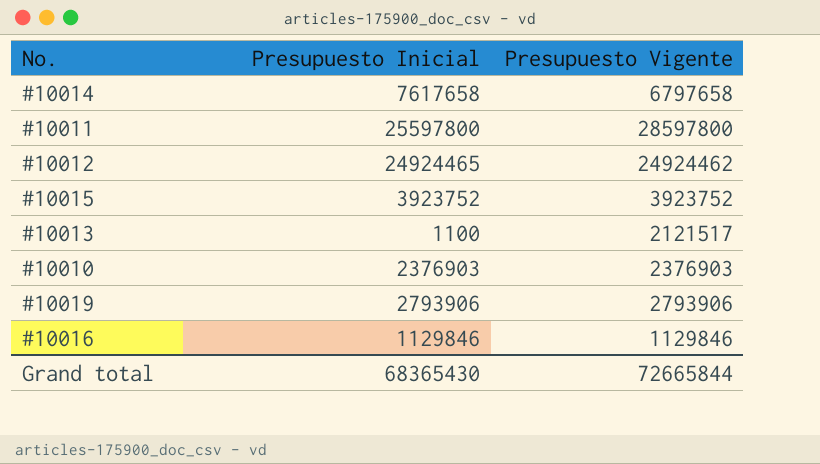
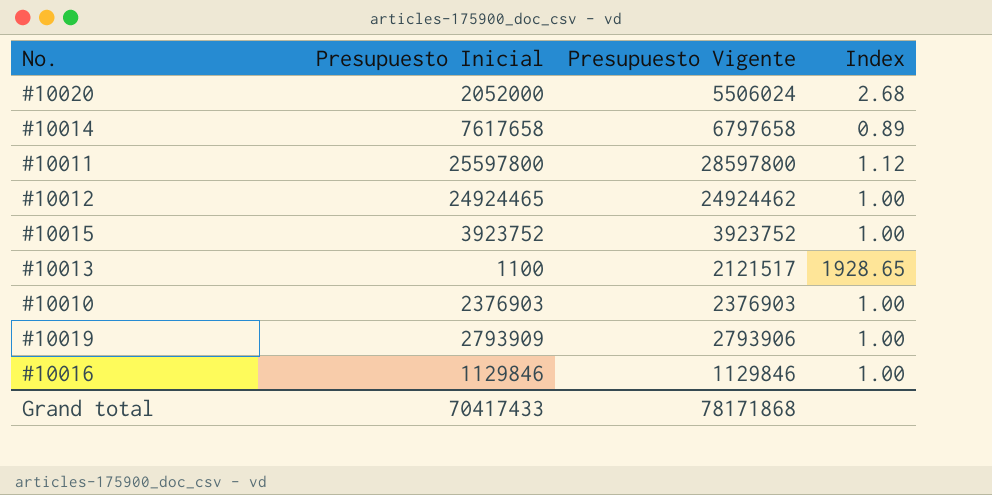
column Index | formula: none -> [Presupuesto Vigente] / [Presupuesto Inicial]
row #10020: none -> 2052000 | 5506024 | 2.68
#10019 | Presupuesto Inicial: 2793906 -> 2793909
Grand total | Presupuesto Inicial: 68365430 -> 70417433
Grand total | Presupuesto Vigente: 72665844 -> 78171868

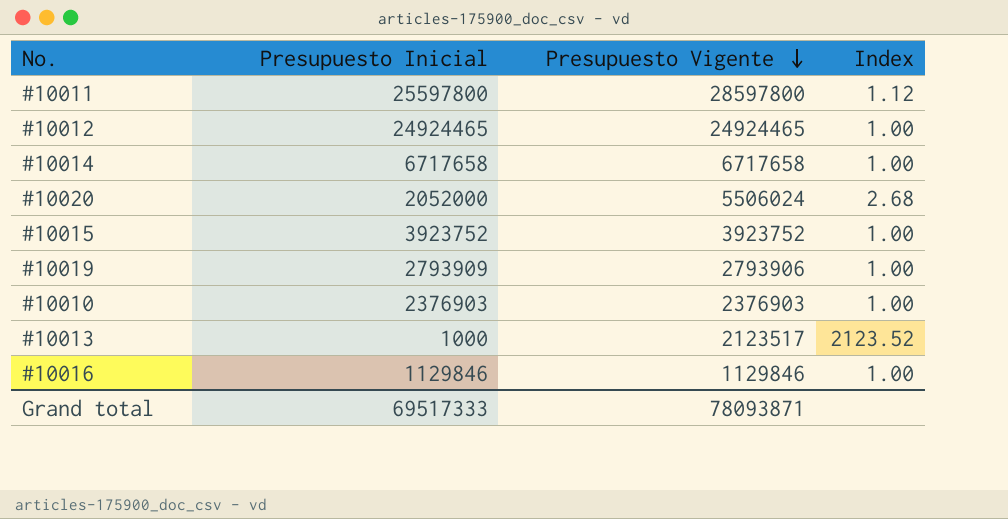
row order: none -> Presupuesto Vigente descending
#10012 | Presupuesto Vigente: 24924462 -> 24924465
#10014 | Presupuesto Inicial: 7617658 -> 6717658
#10014 | Presupuesto Vigente: 6797658 -> 6717658
#10014 | Index: 0.89 -> 1.00
#10013 | Presupuesto Inicial: 1100 -> 1000
#10013 | Presupuesto Vigente: 2121517 -> 2123517
#10013 | Index: 1928.65 -> 2123.52
Grand total | Presupuesto Inicial: 70417433 -> 69517333
Grand total | Presupuesto Vigente: 78171868 -> 78093871

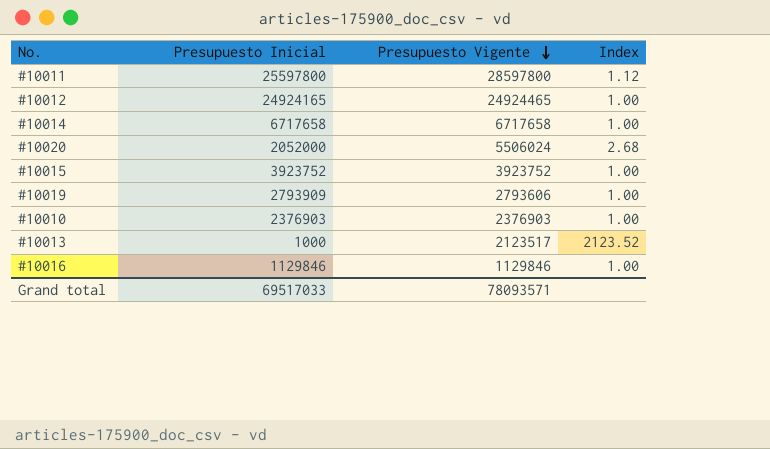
#10012 | Presupuesto Inicial: 24924465 -> 24924165
#10019 | Presupuesto Vigente: 2793906 -> 2793606
Grand total | Presupuesto Inicial: 69517333 -> 69517033
Grand total | Presupuesto Vigente: 78093871 -> 78093571

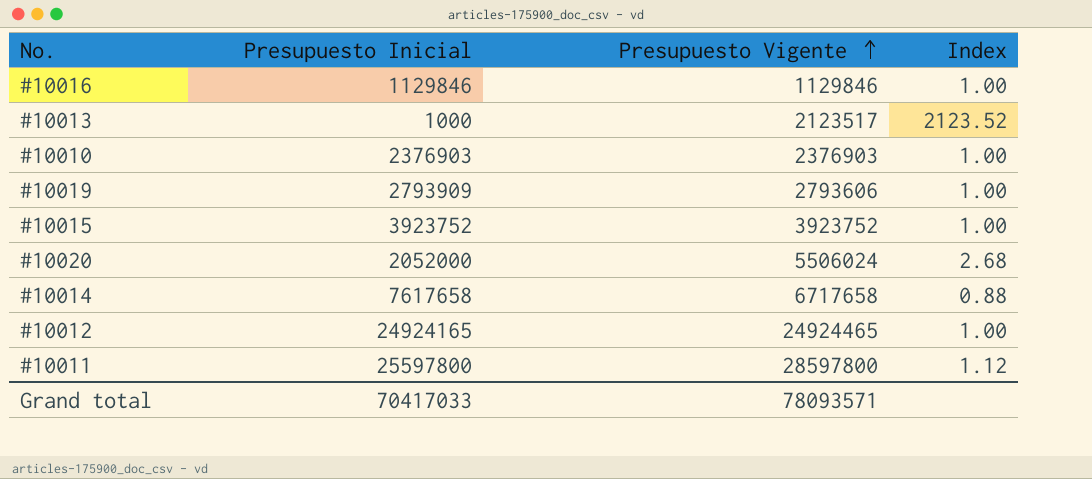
row order: Presupuesto Vigente descending -> Presupuesto Vigente ascending
#10014 | Presupuesto Inicial: 6717658 -> 7617658
#10014 | Index: 1.00 -> 0.88
Grand total | Presupuesto Inicial: 69517033 -> 70417033

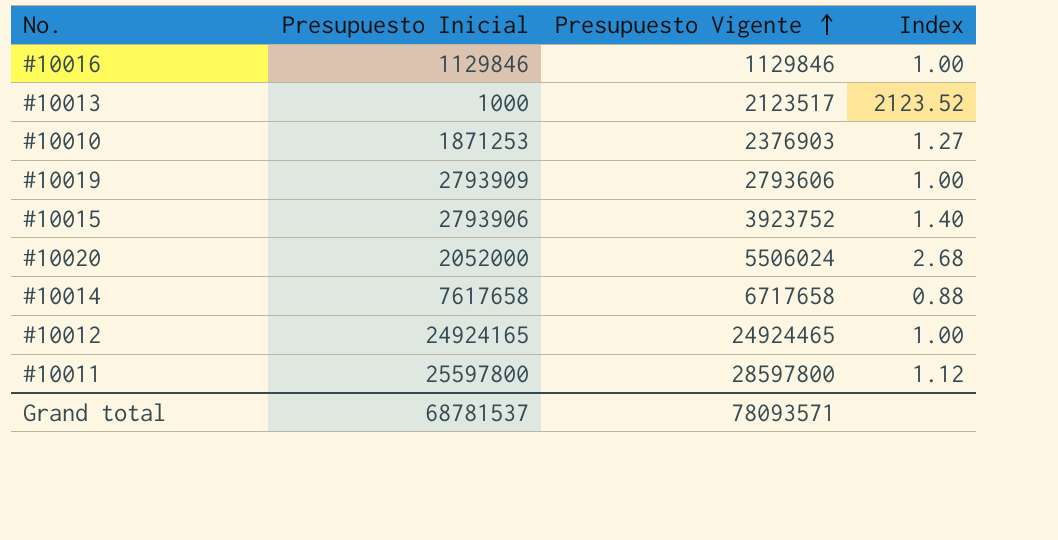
#10010 | Presupuesto Inicial: 2376903 -> 1871253
#10010 | Index: 1.00 -> 1.27
#10015 | Presupuesto Inicial: 3923752 -> 2793906
#10015 | Index: 1.00 -> 1.40
Grand total | Presupuesto Inicial: 70417033 -> 68781537

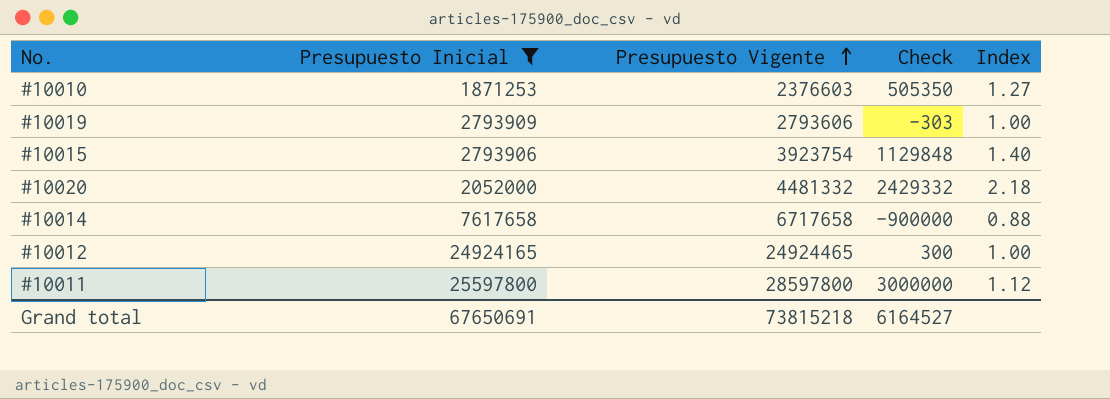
filter: none -> Presupuesto Inicial >= 1871253
column Check | formula: none -> [Presupuesto Vigente] - [Presupuesto Inicial]
#10010 | Presupuesto Vigente: 2376903 -> 2376603
#10015 | Presupuesto Vigente: 3923752 -> 3923754
#10020 | Presupuesto Vigente: 5506024 -> 4481332
#10020 | Index: 2.68 -> 2.18
Grand total | Presupuesto Inicial: 68781537 -> 67650691
Grand total | Presupuesto Vigente: 78093571 -> 73815218

